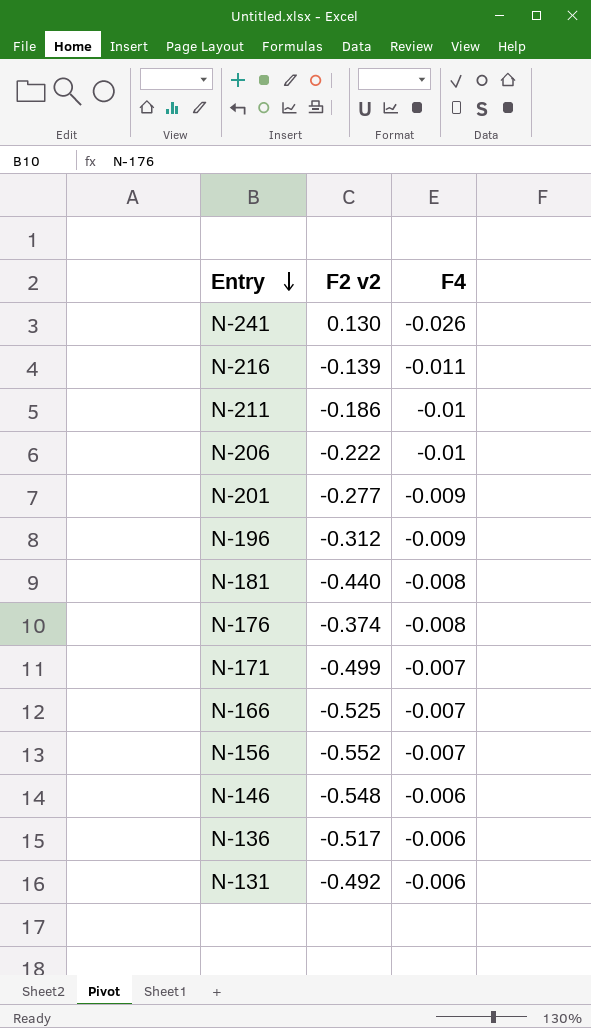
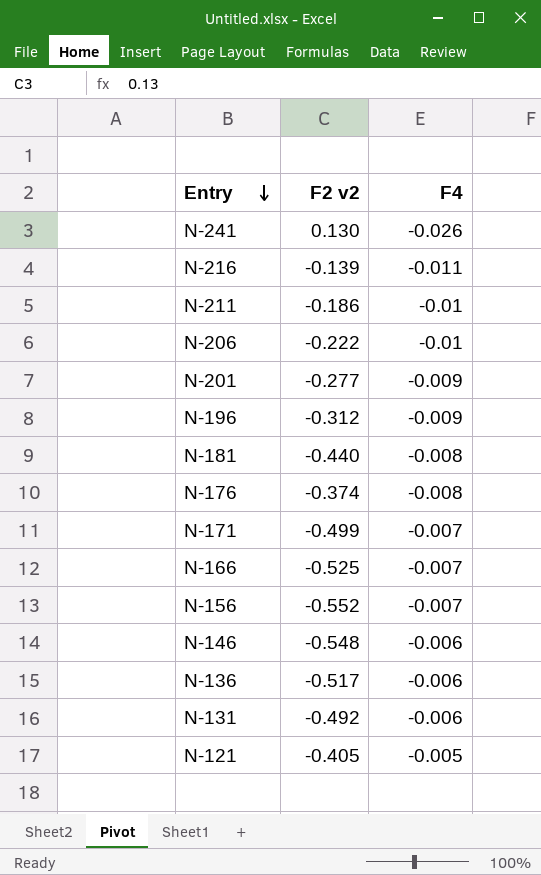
row N-121: none -> -0.405 | -0.005

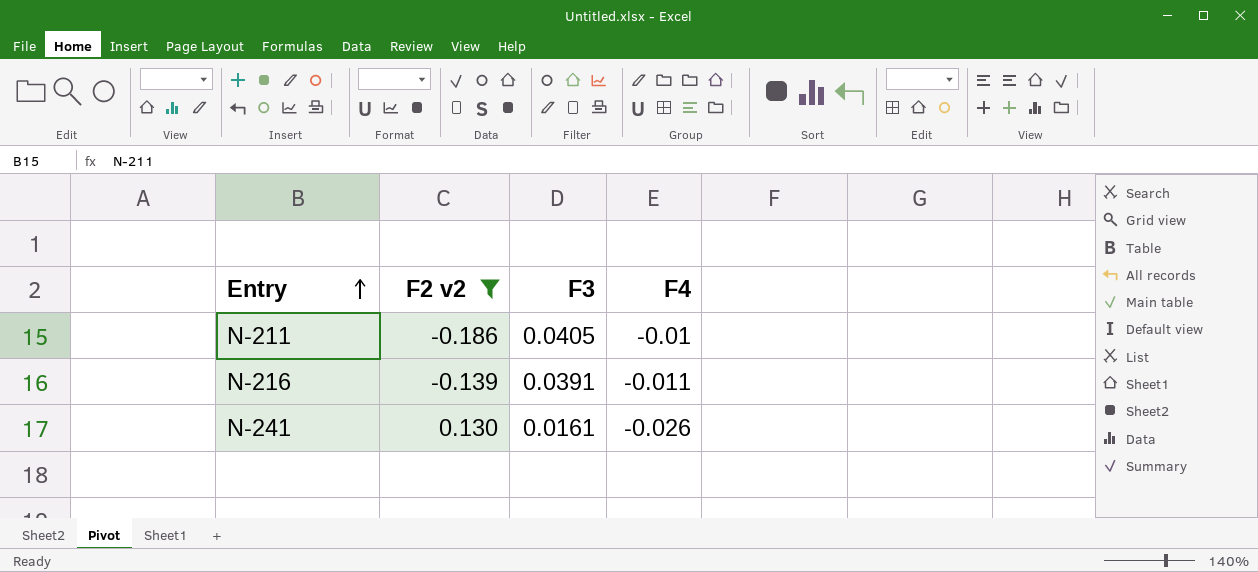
filter: none -> F2 v2 >= -0.186
row order: Entry descending -> Entry ascending
column F3 | position: none -> 3

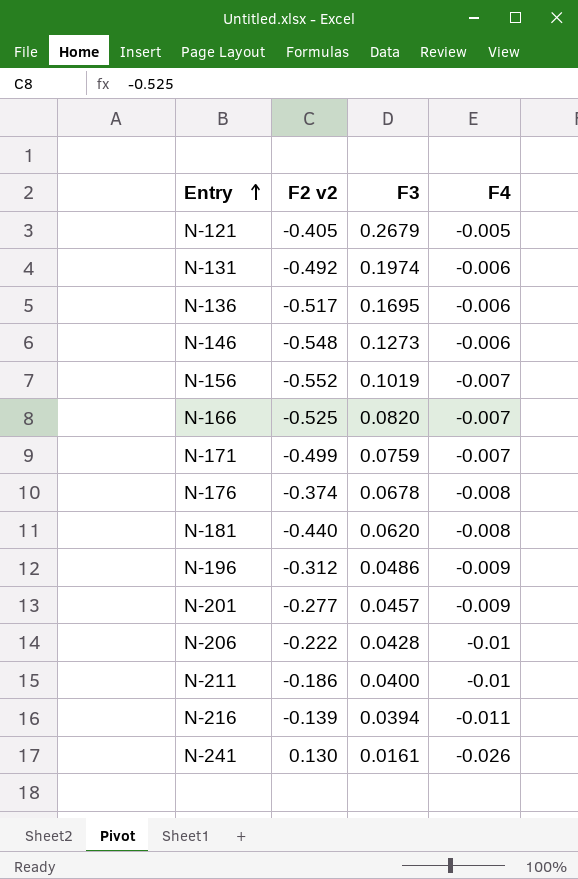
filter: F2 v2 >= -0.186 -> none
N-211 | F3: 0.0405 -> 0.0400
N-216 | F3: 0.0391 -> 0.0394

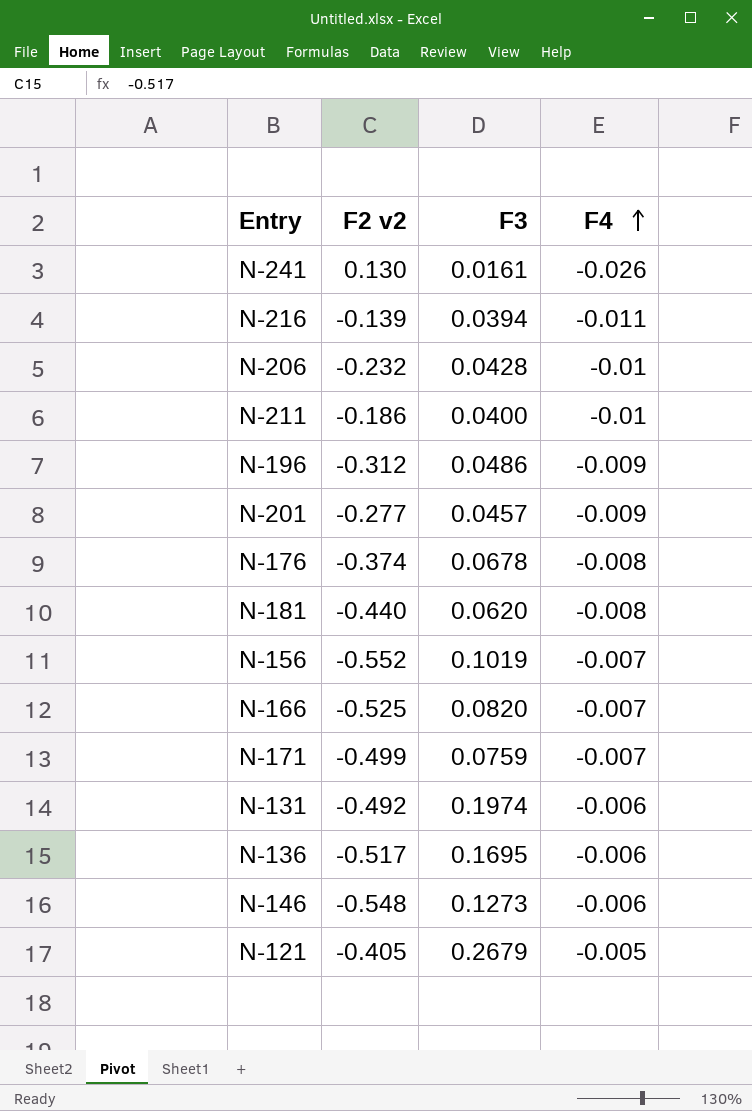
row order: Entry ascending -> F4 ascending
N-206 | F2 v2: -0.222 -> -0.232

